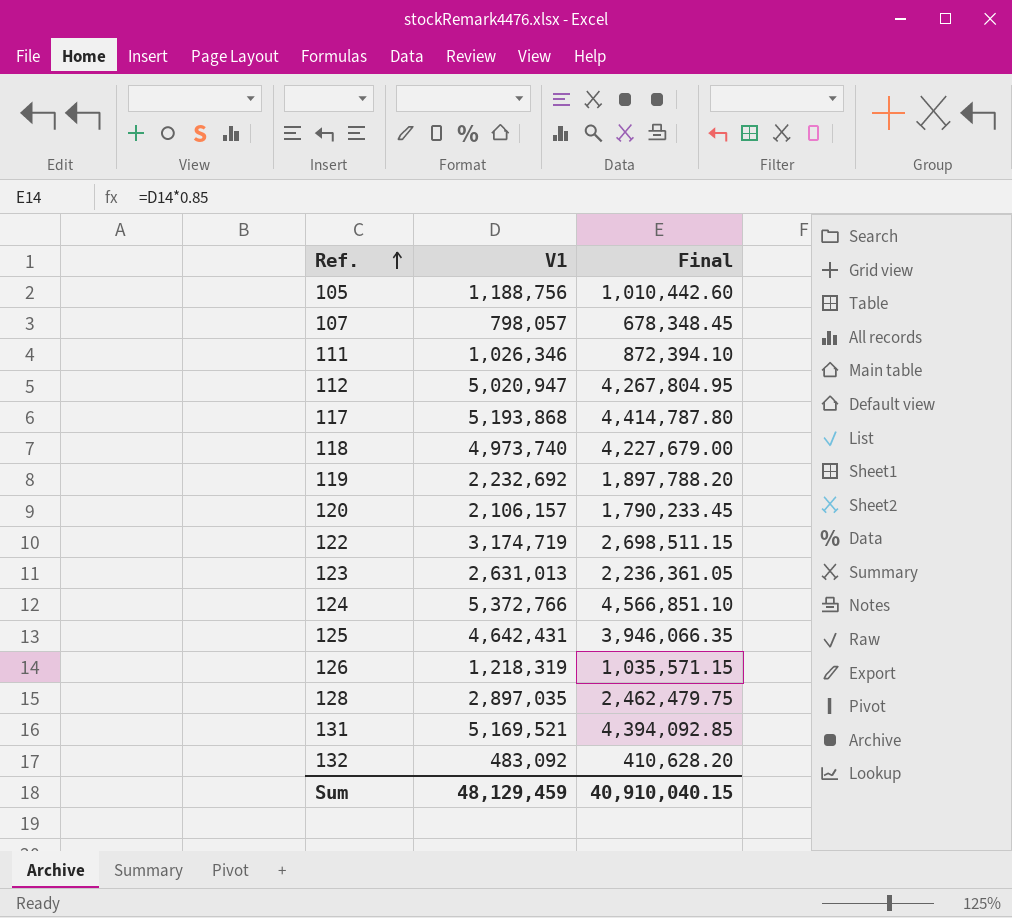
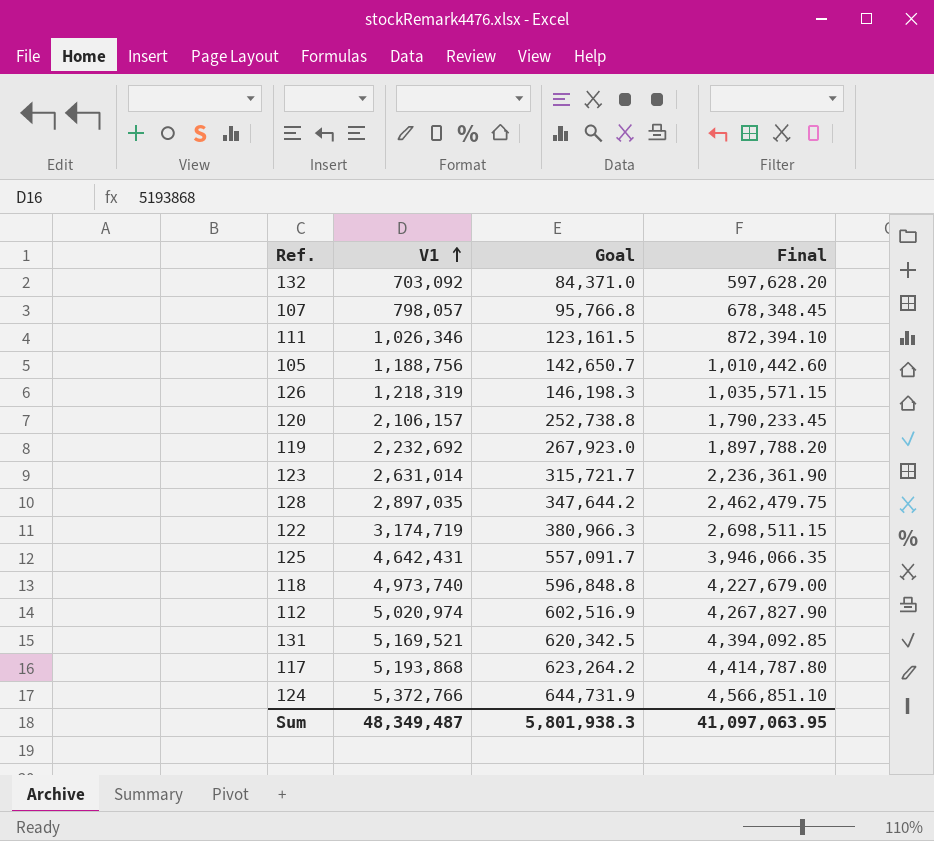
row order: Ref. ascending -> V1 ascending
column Goal | formula: none -> [V1] * 0.12
132 | V1: 483,092 -> 703,092
132 | Final: 410,628.20 -> 597,628.20
123 | V1: 2,631,013 -> 2,631,014
123 | Final: 2,236,361.05 -> 2,236,361.90
112 | V1: 5,020,947 -> 5,020,974
112 | Final: 4,267,804.95 -> 4,267,827.90
Sum | V1: 48,129,459 -> 48,349,487
Sum | Final: 40,910,040.15 -> 41,097,063.95

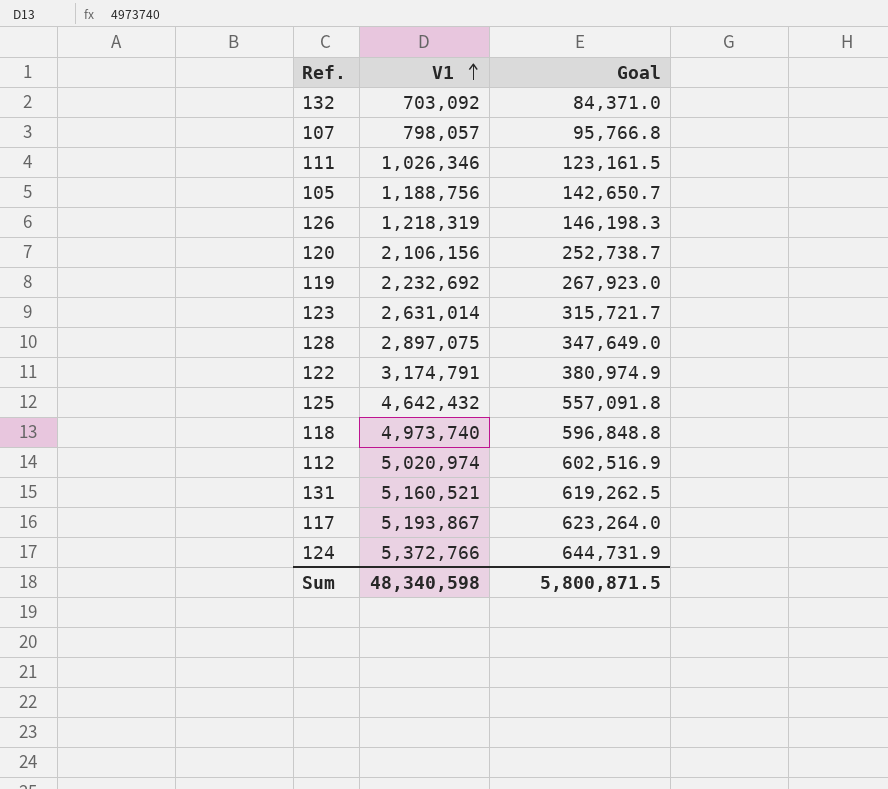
column Final | formula: [V1] * 0.85 -> none
120 | V1: 2,106,157 -> 2,106,156
120 | Goal: 252,738.8 -> 252,738.7
128 | V1: 2,897,035 -> 2,897,075
128 | Goal: 347,644.2 -> 347,649.0
122 | V1: 3,174,719 -> 3,174,791
122 | Goal: 380,966.3 -> 380,974.9
125 | V1: 4,642,431 -> 4,642,432
125 | Goal: 557,091.7 -> 557,091.8
131 | V1: 5,169,521 -> 5,160,521
131 | Goal: 620,342.5 -> 619,262.5
117 | V1: 5,193,868 -> 5,193,867
117 | Goal: 623,264.2 -> 623,264.0
Sum | V1: 48,349,487 -> 48,340,598
Sum | Goal: 5,801,938.3 -> 5,800,871.5

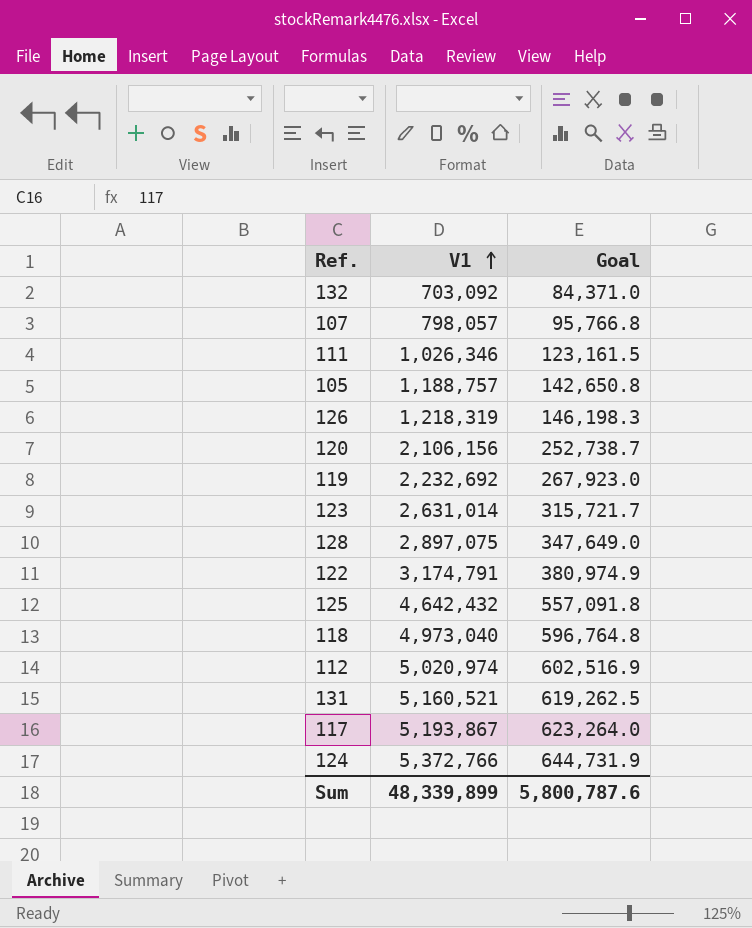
105 | V1: 1,188,756 -> 1,188,757
105 | Goal: 142,650.7 -> 142,650.8
118 | V1: 4,973,740 -> 4,973,040
118 | Goal: 596,848.8 -> 596,764.8
Sum | V1: 48,340,598 -> 48,339,899
Sum | Goal: 5,800,871.5 -> 5,800,787.6

